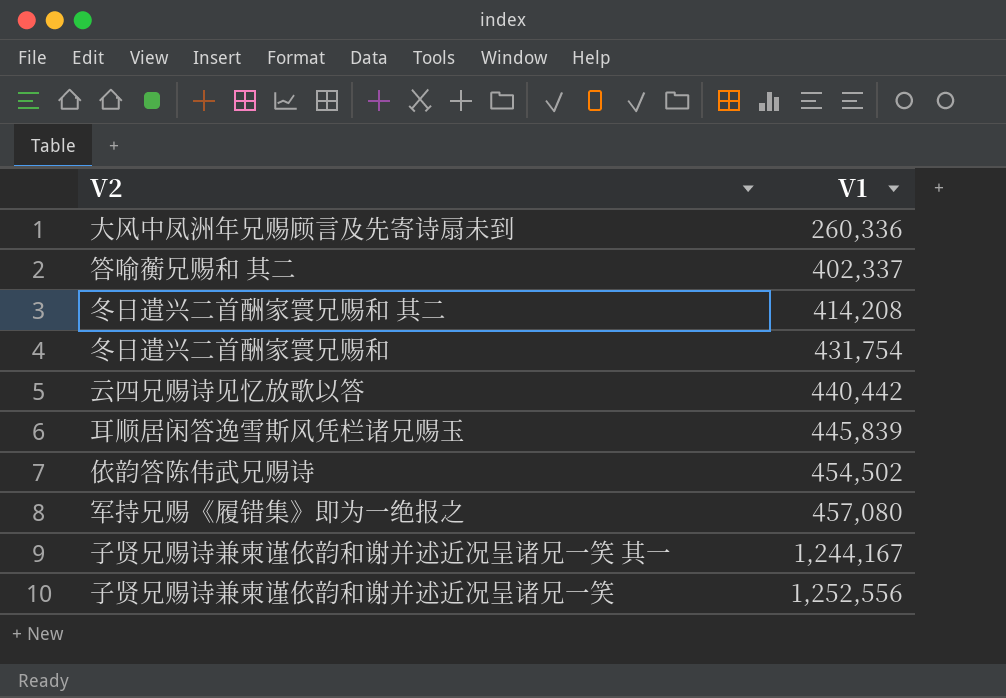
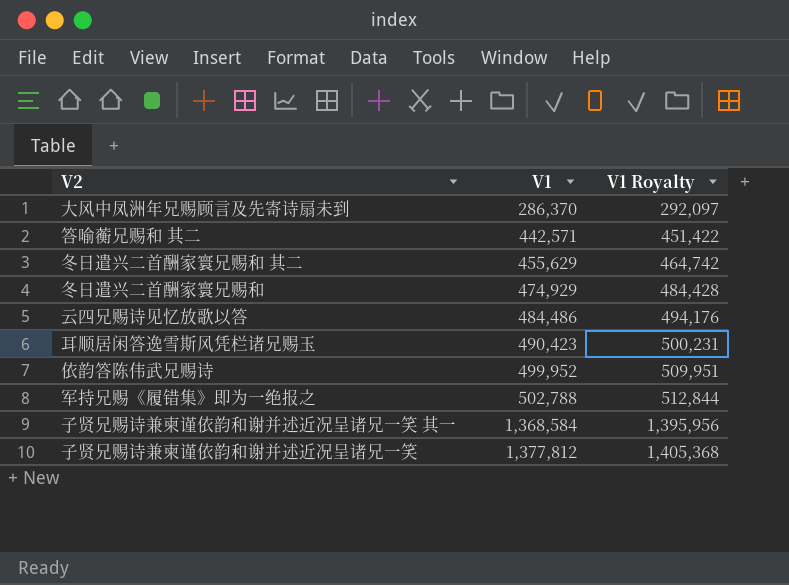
column V1 Royalty | formula: none -> [V1] * 1.02
大风中凤洲年兄赐顾言及先寄诗扇未到 | V1: 260,336 -> 286,370
答喻蘅兄赐和 其二 | V1: 402,337 -> 442,571
冬日遣兴二首酬家寰兄赐和 其二 | V1: 414,208 -> 455,629
冬日遣兴二首酬家寰兄赐和 | V1: 431,754 -> 474,929
云四兄赐诗见忆放歌以答 | V1: 440,442 -> 484,486
耳顺居闲答逸雪斯风凭栏诸兄赐玉 | V1: 445,839 -> 490,423
依韵答陈伟武兄赐诗 | V1: 454,502 -> 499,952
军持兄赐《履错集》即为一绝报之 | V1: 457,080 -> 502,788
子贤兄赐诗兼柬谨依韵和谢并述近况呈诸兄一笑 其一 | V1: 1,244,167 -> 1,368,584
子贤兄赐诗兼柬谨依韵和谢并述近况呈诸兄一笑 | V1: 1,252,556 -> 1,377,812

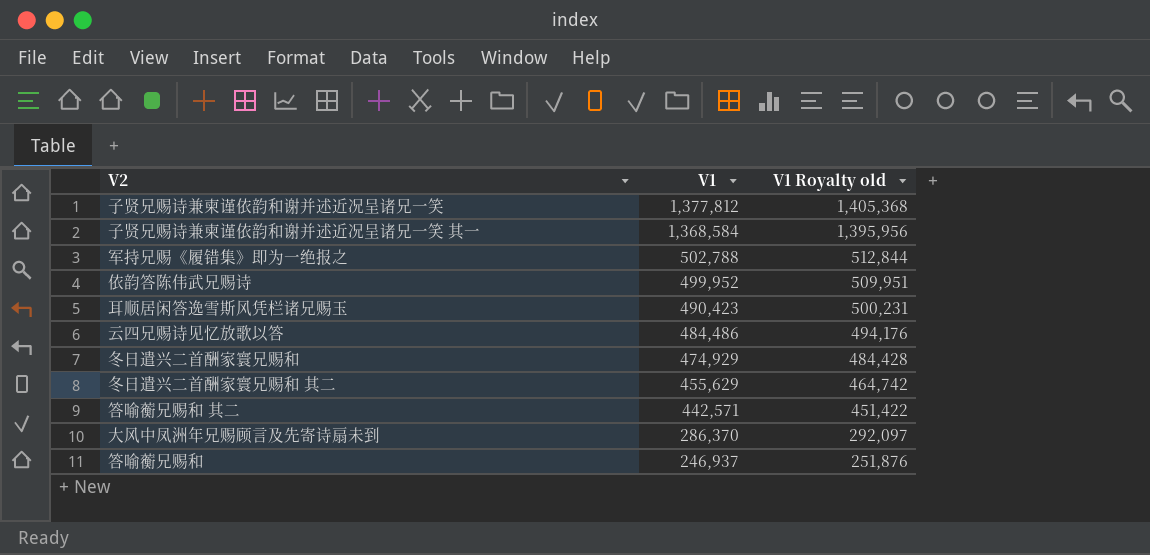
row order: V1 ascending -> V1 descending
column name: V1 Royalty -> V1 Royalty old
row 答喻蘅兄赐和: none -> 246,937 | 251,876

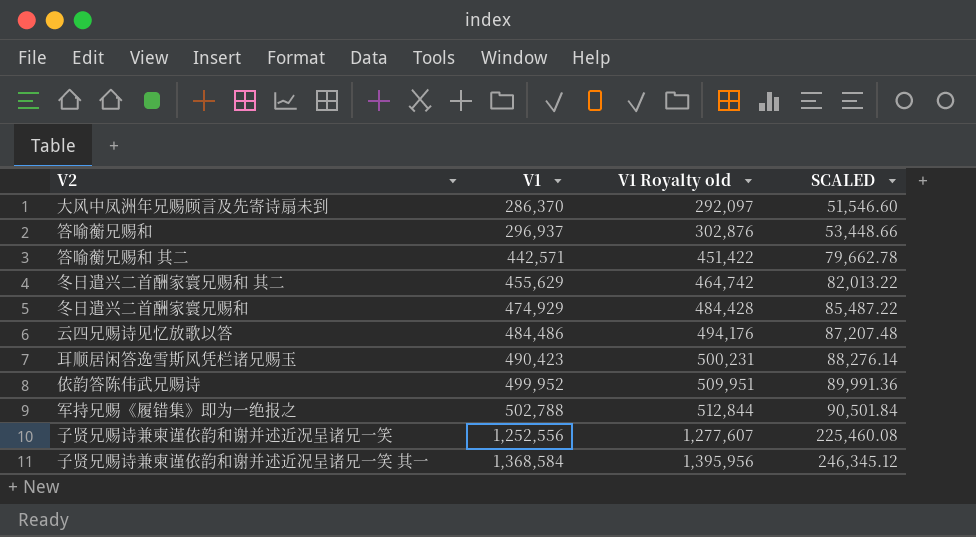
row order: V1 descending -> V1 ascending
column SCALED | formula: none -> [V1] * 0.18
答喻蘅兄赐和 | V1: 246,937 -> 296,937
答喻蘅兄赐和 | V1 Royalty old: 251,876 -> 302,876
子贤兄赐诗兼柬谨依韵和谢并述近况呈诸兄一笑 | V1: 1,377,812 -> 1,252,556
子贤兄赐诗兼柬谨依韵和谢并述近况呈诸兄一笑 | V1 Royalty old: 1,405,368 -> 1,277,607

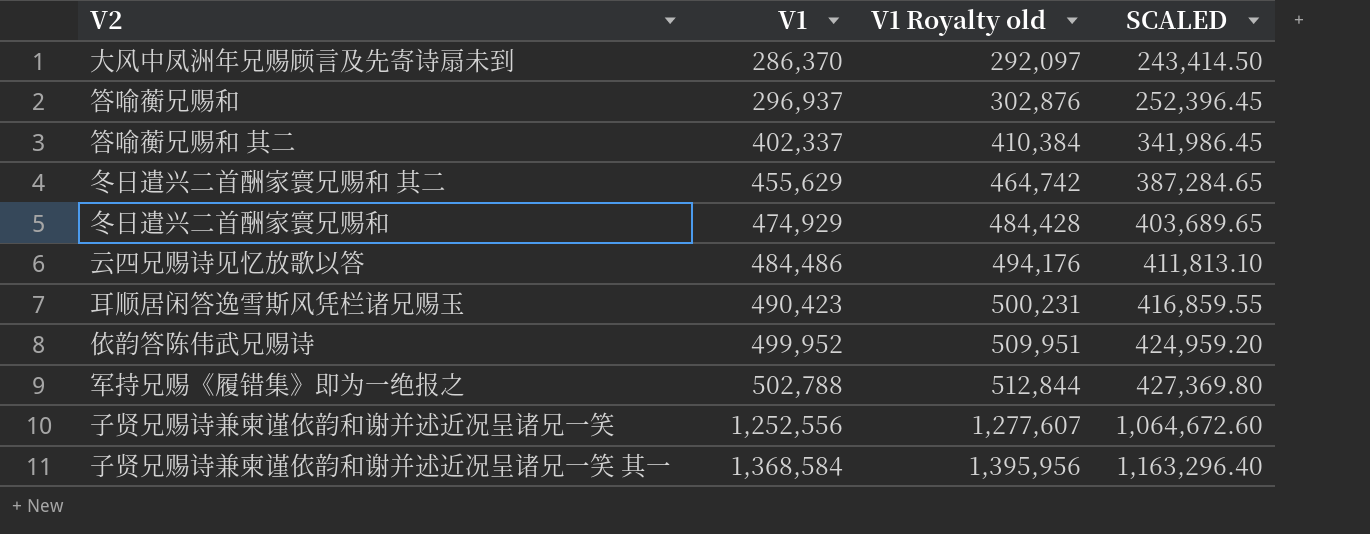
column SCALED | formula: [V1] * 0.18 -> [V1] * 0.85
答喻蘅兄赐和 其二 | V1: 442,571 -> 402,337
答喻蘅兄赐和 其二 | V1 Royalty old: 451,422 -> 410,384

